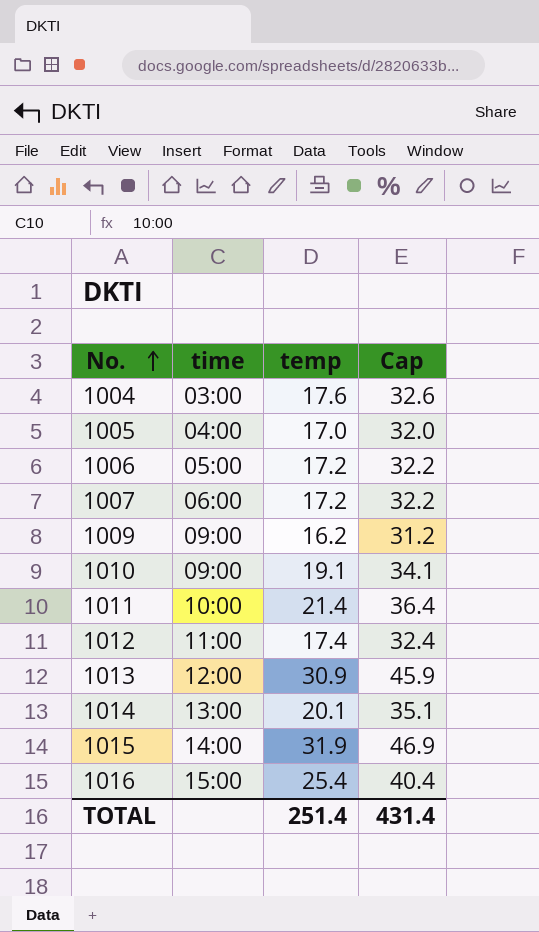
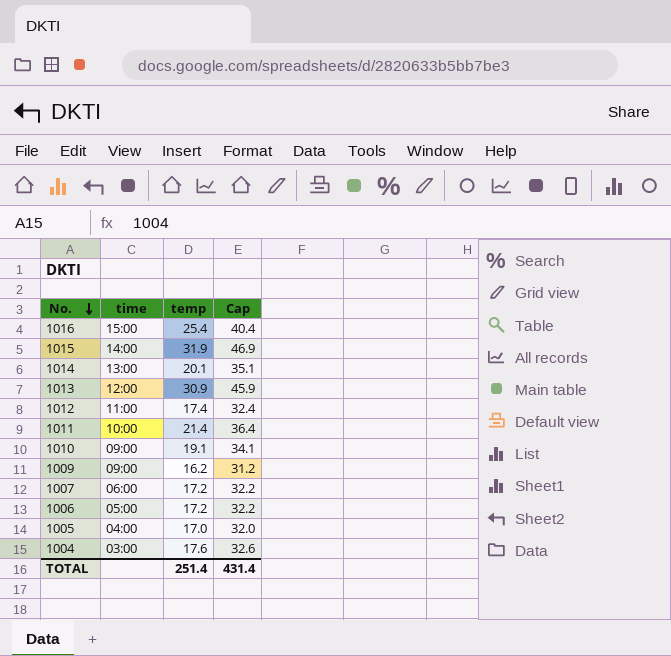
row order: No. ascending -> No. descending

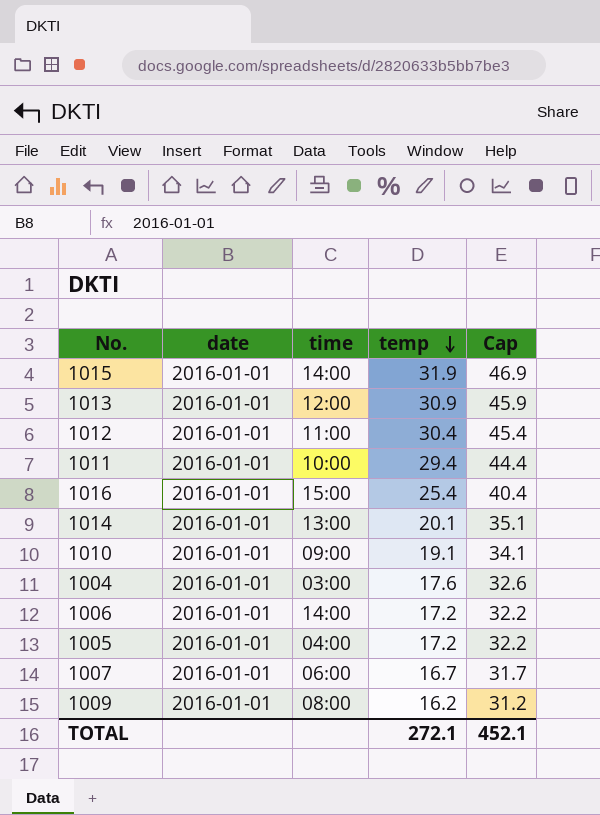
row order: No. descending -> temp descending
column date | position: none -> 2
1012 | temp: 17.4 -> 30.4
1012 | Cap: 32.4 -> 45.4
1011 | temp: 21.4 -> 29.4
1011 | Cap: 36.4 -> 44.4
1006 | time: 05:00 -> 14:00
1005 | temp: 17.0 -> 17.2
1005 | Cap: 32.0 -> 32.2
1007 | temp: 17.2 -> 16.7
1007 | Cap: 32.2 -> 31.7
1009 | time: 09:00 -> 08:00
TOTAL | temp: 251.4 -> 272.1
TOTAL | Cap: 431.4 -> 452.1

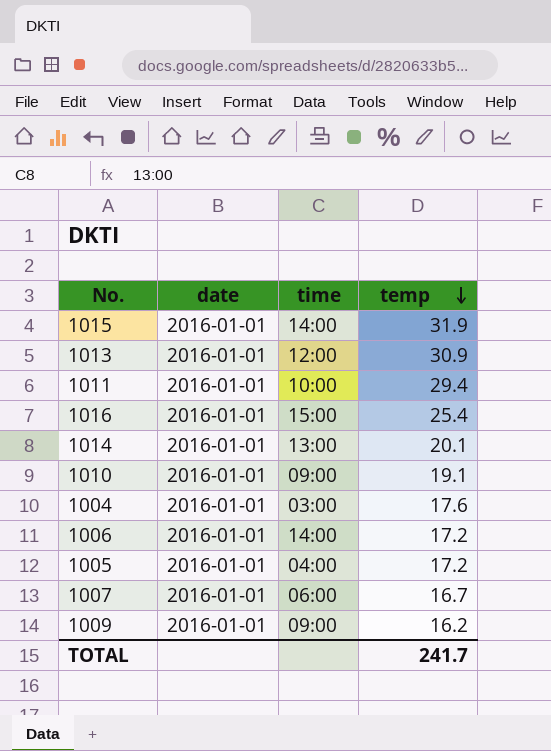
column Cap | formula: [temp] + 15 -> none
row 1012: 2016-01-01 | 11:00 | 30.4 | 45.4 -> none
1009 | time: 08:00 -> 09:00
TOTAL | temp: 272.1 -> 241.7

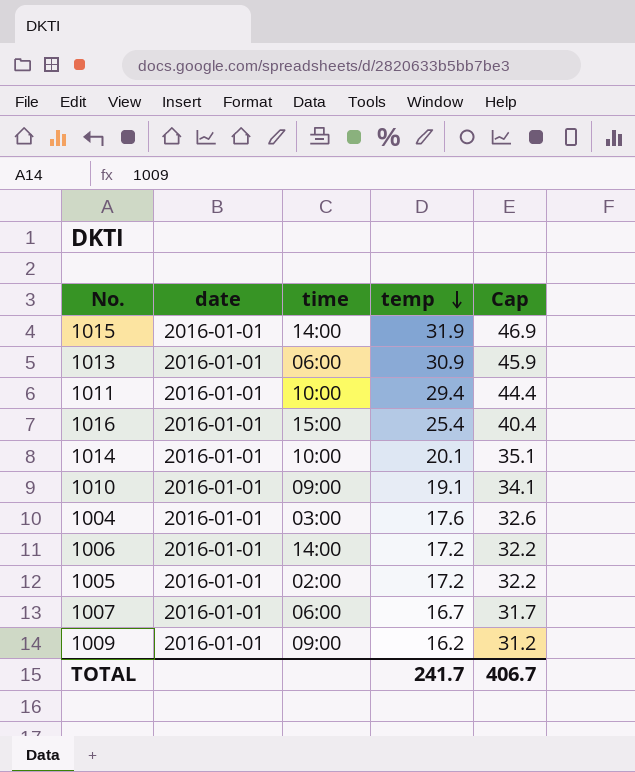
column Cap | formula: none -> [temp] + 15
1013 | time: 12:00 -> 06:00
1014 | time: 13:00 -> 10:00
1005 | time: 04:00 -> 02:00

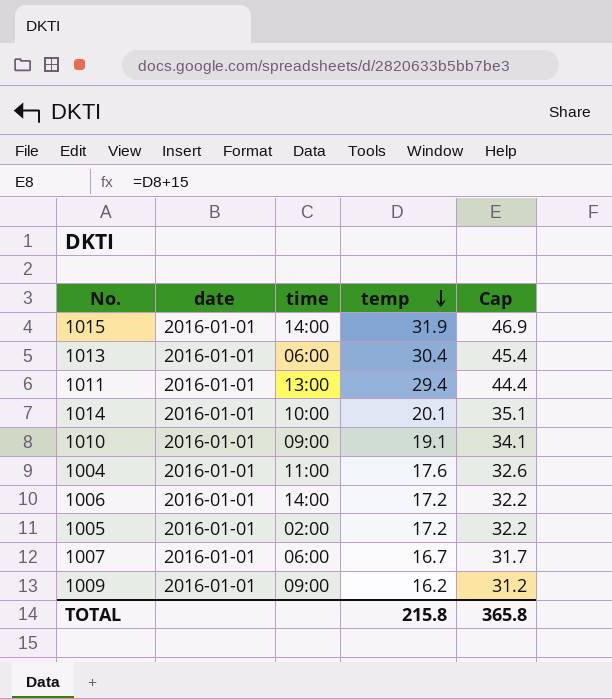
row 1016: 2016-01-01 | 15:00 | 25.4 | 40.4 -> none
1013 | temp: 30.9 -> 30.4
1013 | Cap: 45.9 -> 45.4
1011 | time: 10:00 -> 13:00
1004 | time: 03:00 -> 11:00
TOTAL | temp: 241.7 -> 215.8
TOTAL | Cap: 406.7 -> 365.8

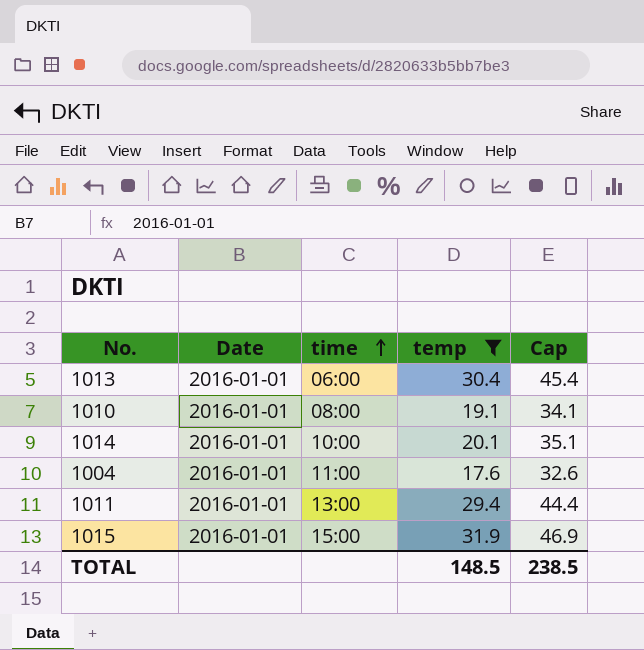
filter: none -> temp >= 17.6
row order: temp descending -> time ascending
column name: date -> Date
1010 | time: 09:00 -> 08:00
1015 | time: 14:00 -> 15:00
TOTAL | temp: 215.8 -> 148.5
TOTAL | Cap: 365.8 -> 238.5

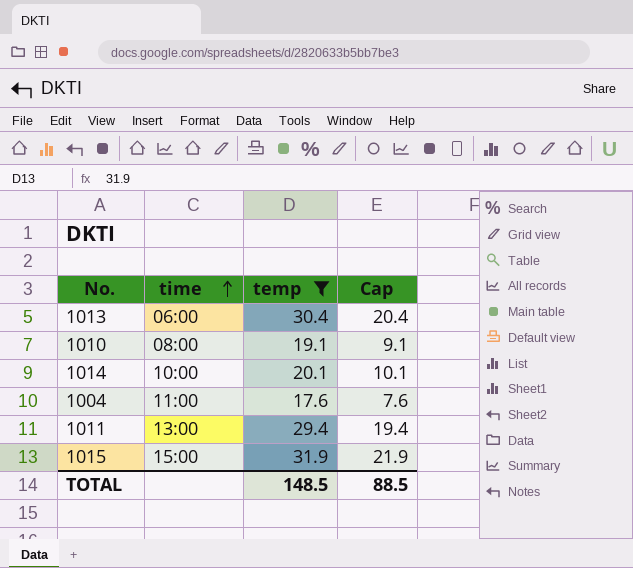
column Date | position: 2 -> none
column Cap | formula: [temp] + 15 -> [temp] - 10
TOTAL | Cap: 238.5 -> 88.5

